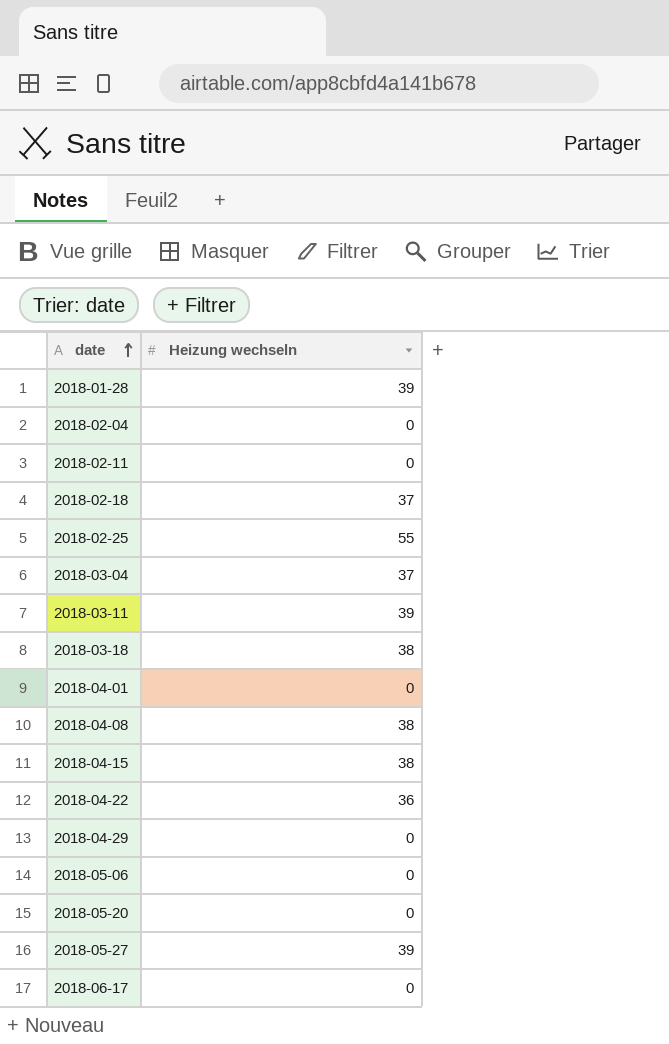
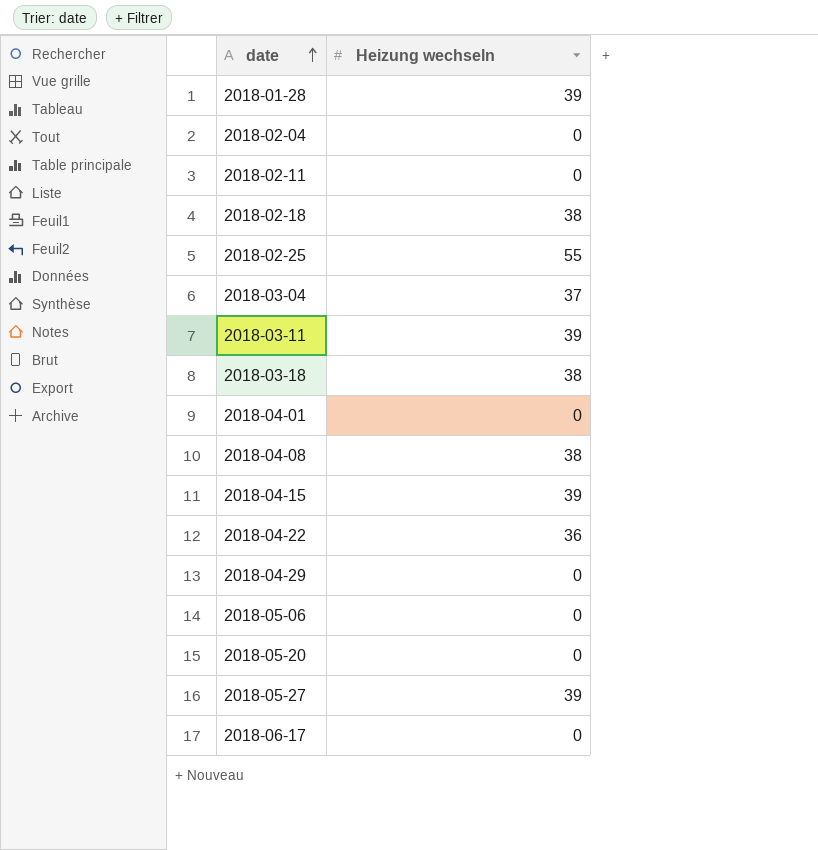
2018-02-18 | Heizung wechseln: 37 -> 38
2018-04-15 | Heizung wechseln: 38 -> 39

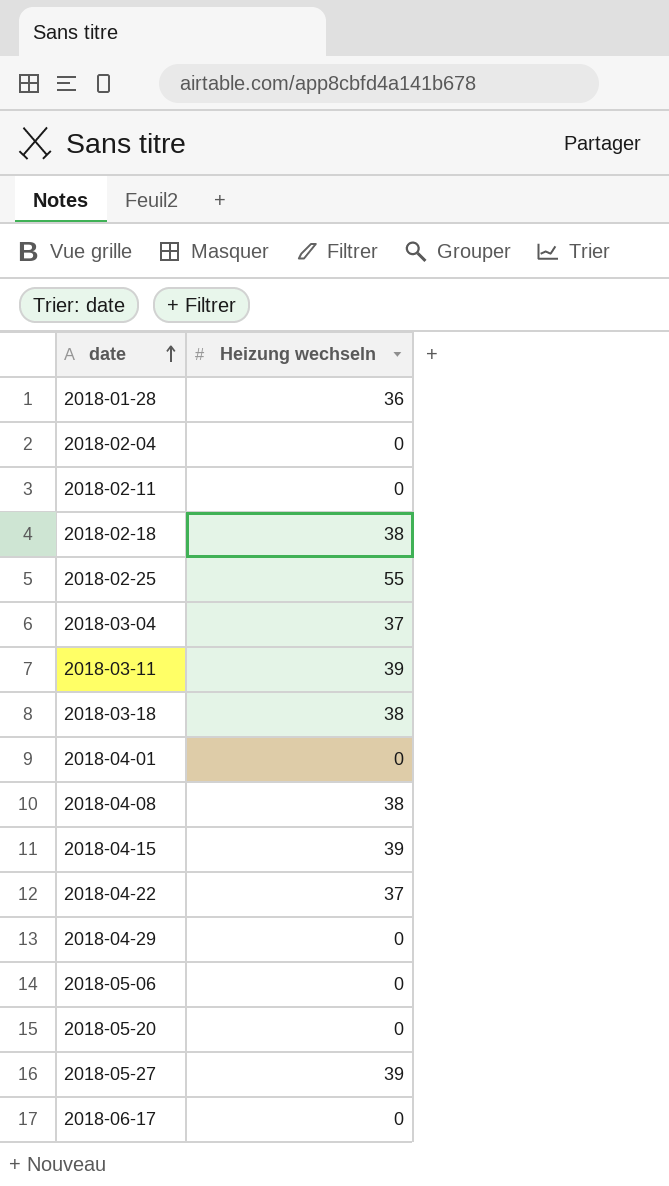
2018-01-28 | Heizung wechseln: 39 -> 36
2018-04-22 | Heizung wechseln: 36 -> 37

